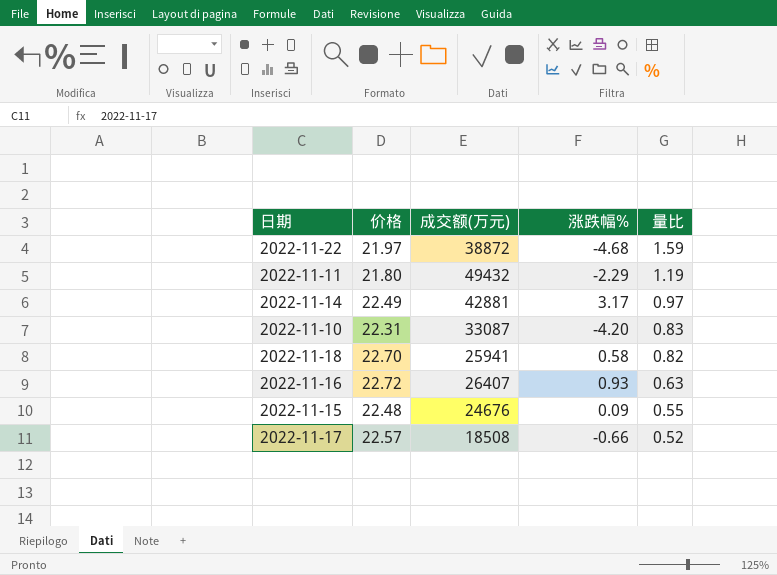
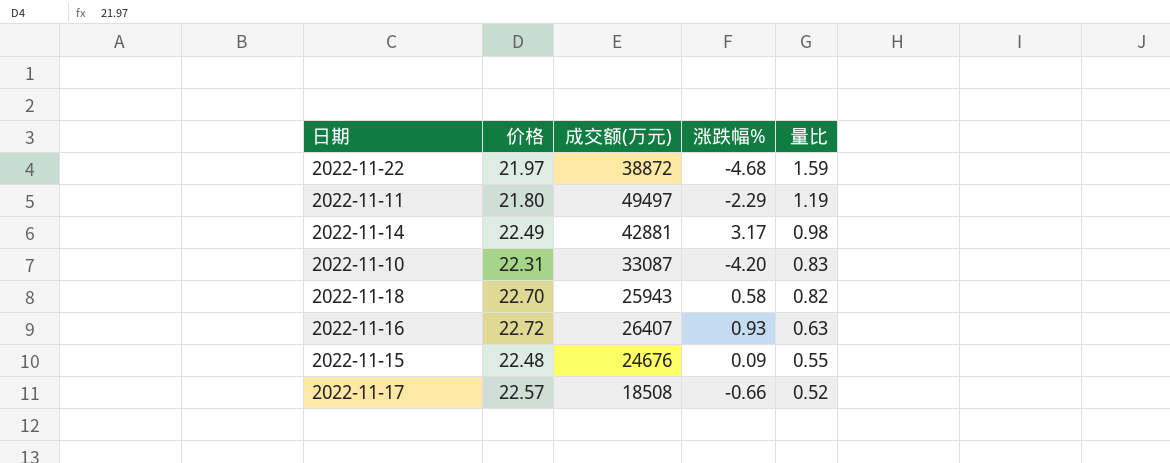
2022-11-11 | 成交额(万元): 49432 -> 49497
2022-11-14 | 量比: 0.97 -> 0.98
2022-11-18 | 成交额(万元): 25941 -> 25943

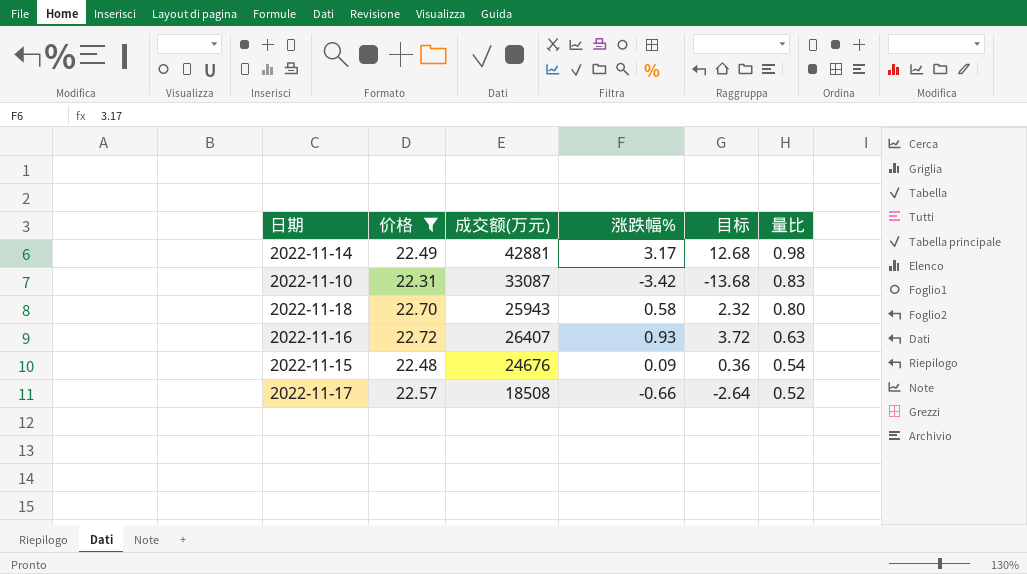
filter: none -> 价格 >= 22.31
column 目标 | formula: none -> [涨跌幅%] * 4
2022-11-10 | 涨跌幅%: -4.20 -> -3.42
2022-11-18 | 量比: 0.82 -> 0.80
2022-11-15 | 量比: 0.55 -> 0.54

